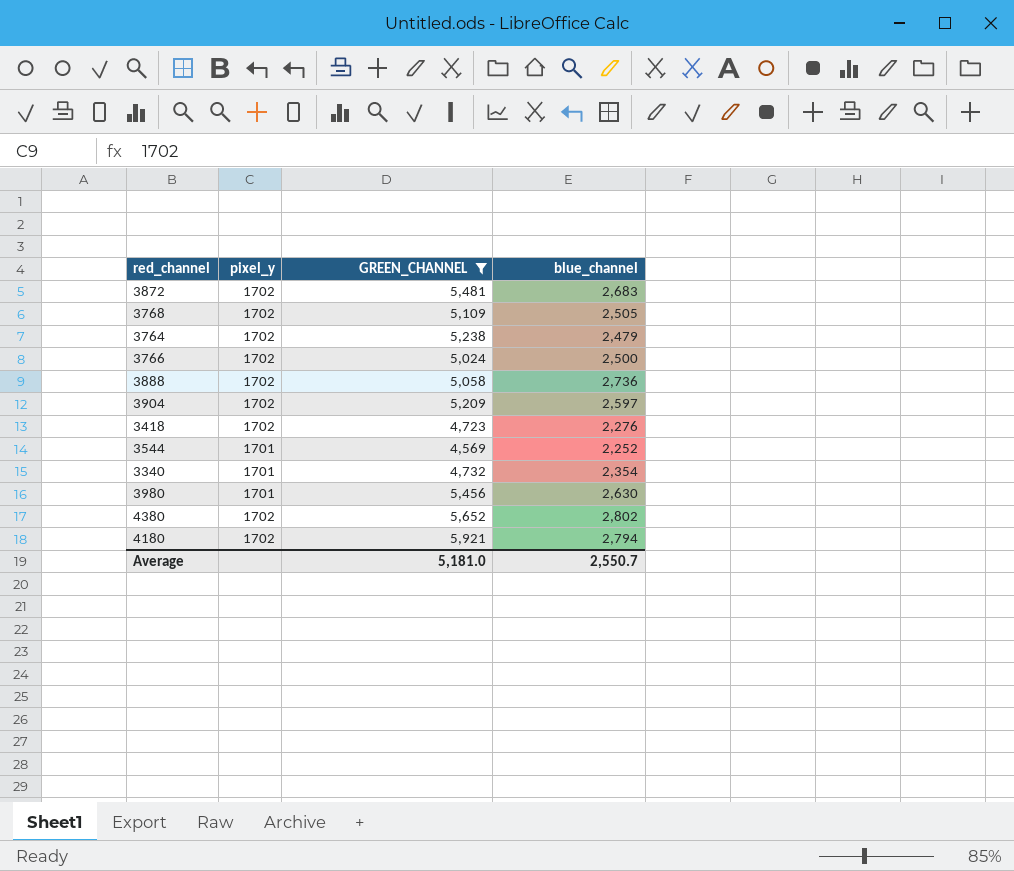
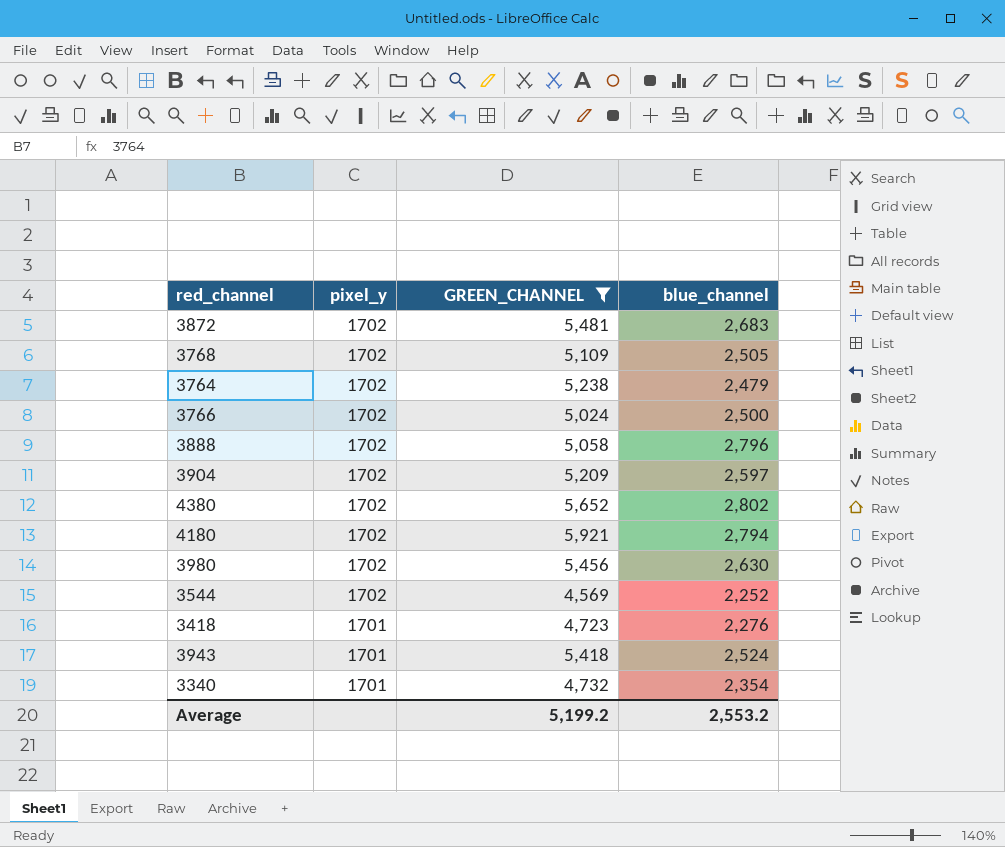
row order: none -> pixel_y descending
3888 | blue_channel: 2,736 -> 2,796
3980 | pixel_y: 1701 -> 1702
3544 | pixel_y: 1701 -> 1702
3418 | pixel_y: 1702 -> 1701
row 3943: none -> 1701 | 5,418 | 2,524
Average | GREEN_CHANNEL: 5,181.0 -> 5,199.2
Average | blue_channel: 2,550.7 -> 2,553.2

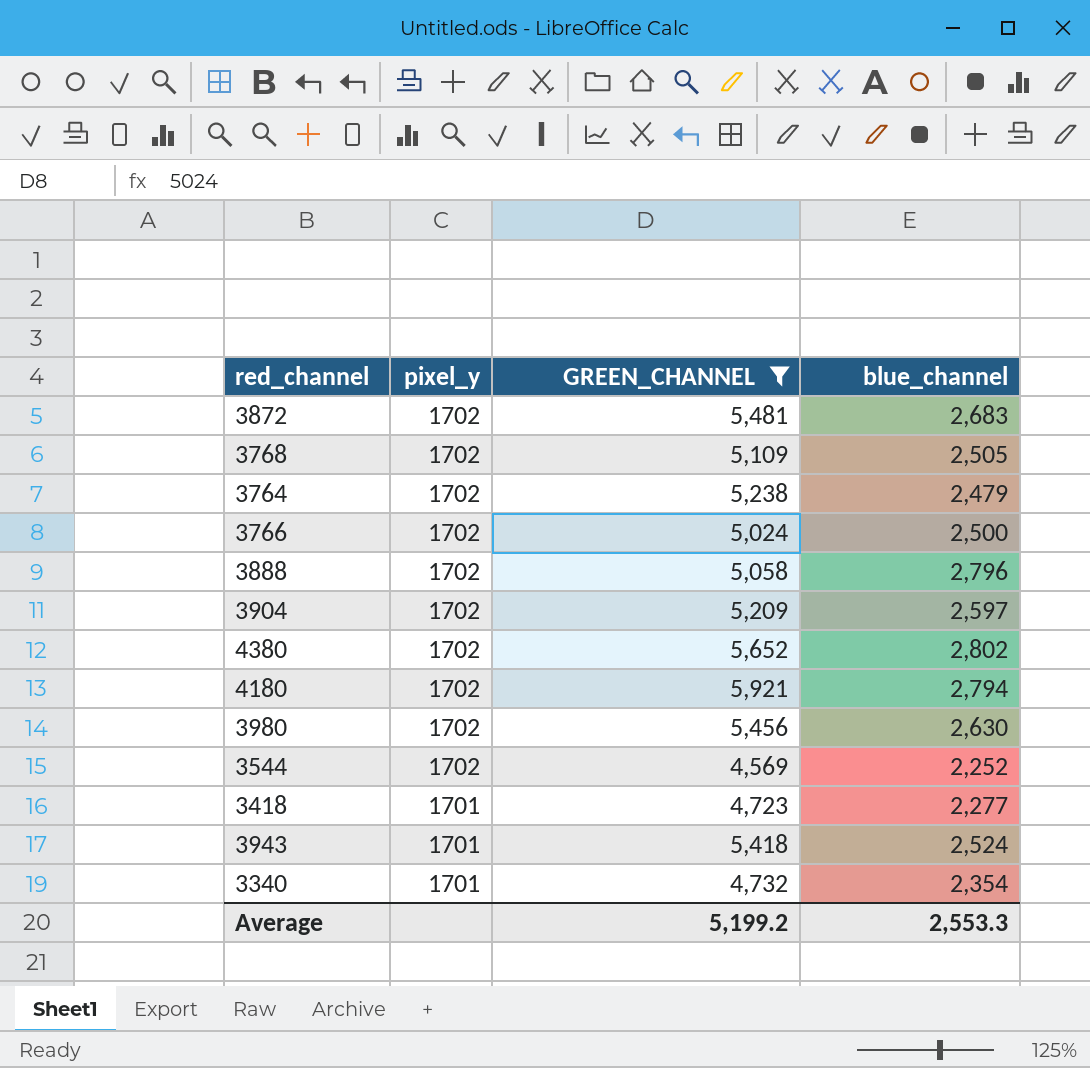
3418 | blue_channel: 2,276 -> 2,277
Average | blue_channel: 2,553.2 -> 2,553.3

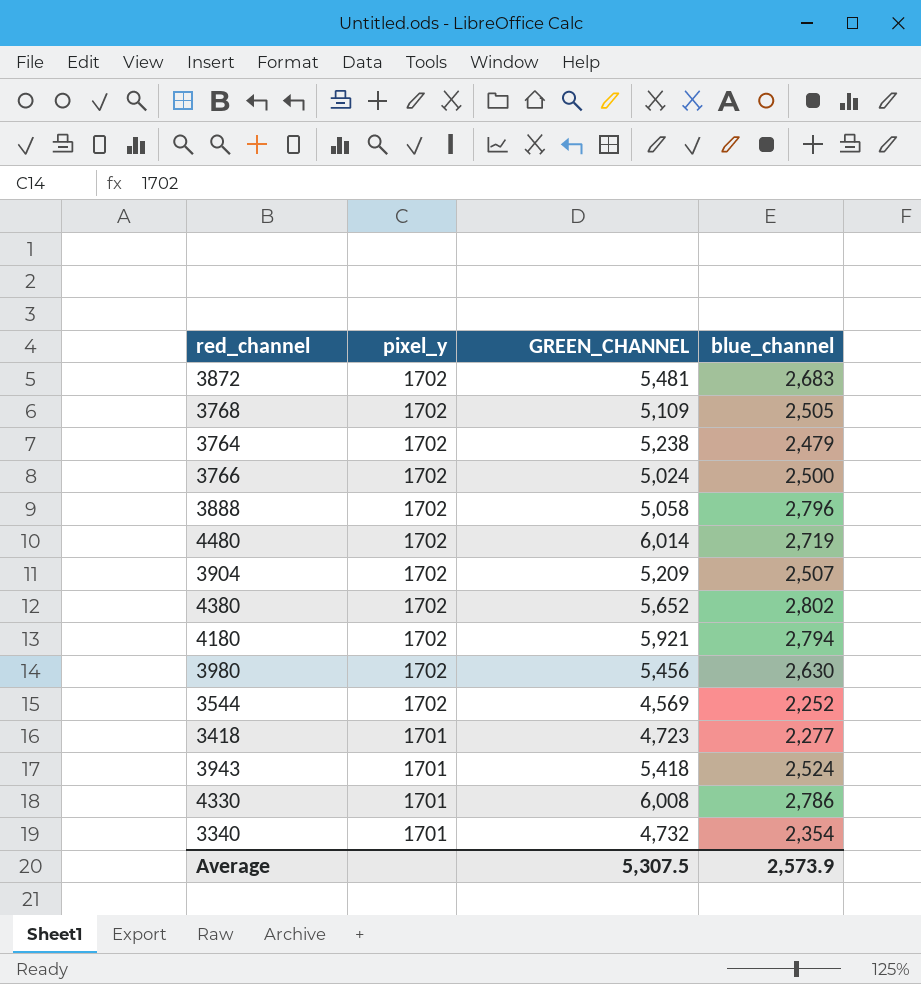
filter: GREEN_CHANNEL <= 5,921 -> none
3904 | blue_channel: 2,597 -> 2,507
Average | GREEN_CHANNEL: 5,199.2 -> 5,307.5
Average | blue_channel: 2,553.3 -> 2,573.9

